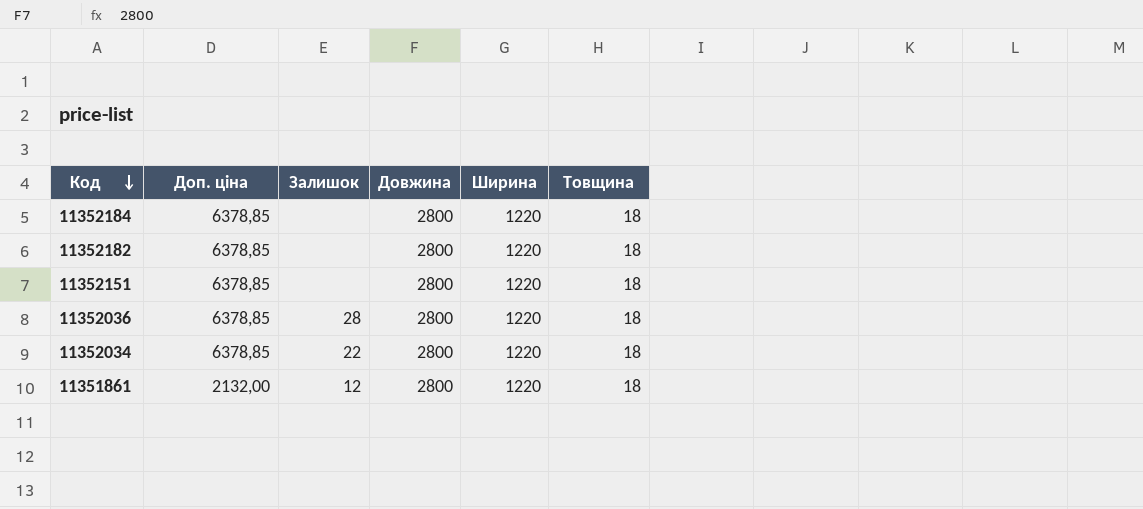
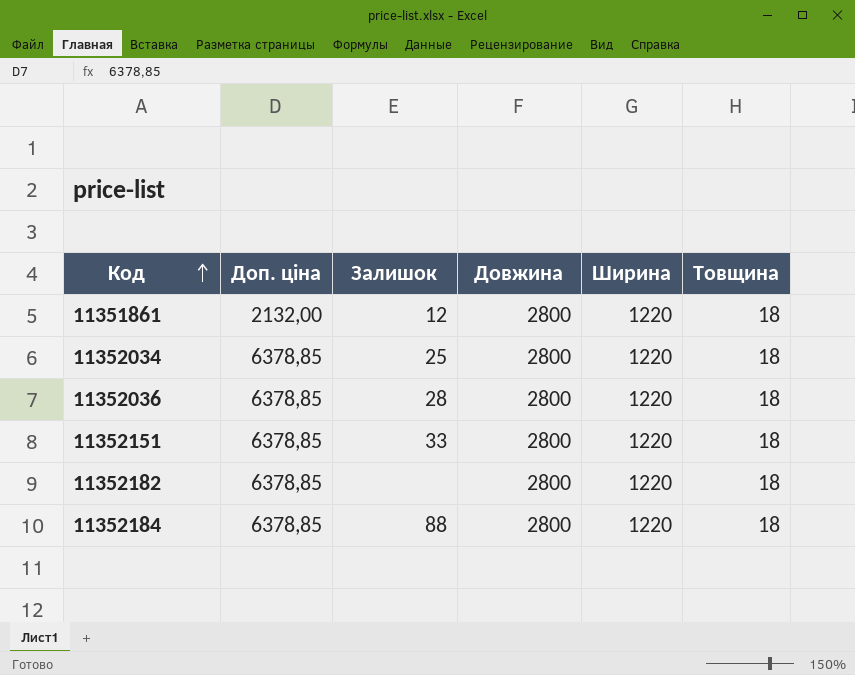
row order: Код descending -> Код ascending
11352034 | Залишок: 22 -> 25
11352151 | Залишок: none -> 33
11352184 | Залишок: none -> 88

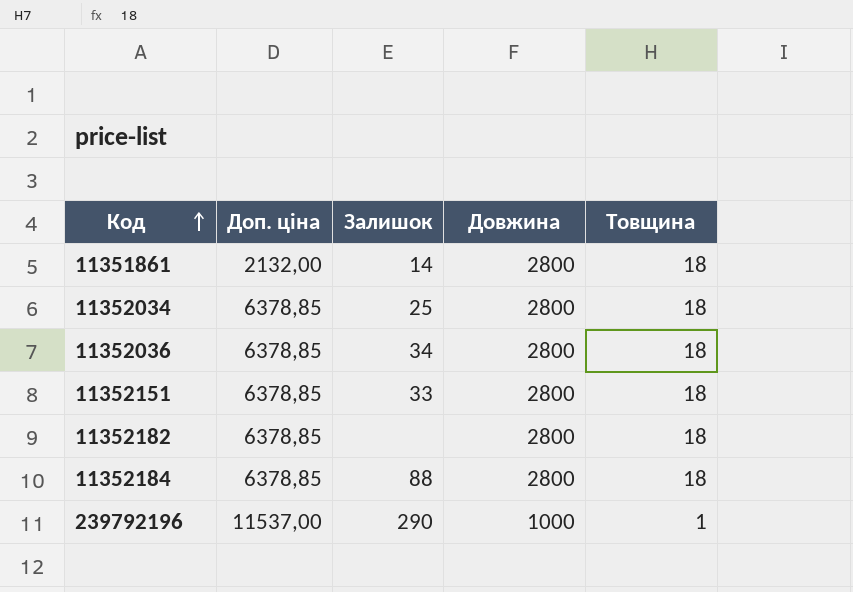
column Ширина | position: 5 -> none
11351861 | Залишок: 12 -> 14
11352036 | Залишок: 28 -> 34
row 239792196: none -> 11537,00 | 290 | 1000 | 1

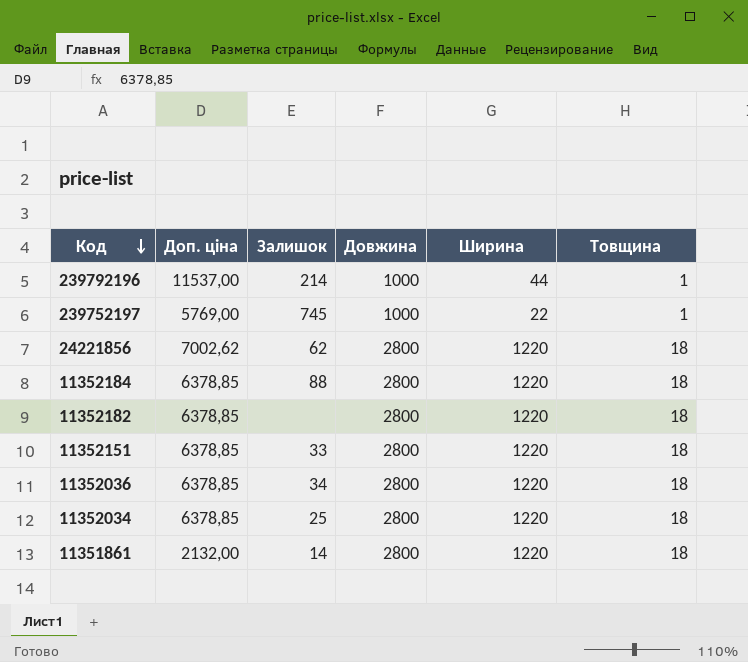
row order: Код ascending -> Код descending
column Ширина | position: none -> 5
239792196 | Залишок: 290 -> 214
row 239752197: none -> 5769,00 | 745 | 1000 | 22 | 1
row 24221856: none -> 7002,62 | 62 | 2800 | 1220 | 18

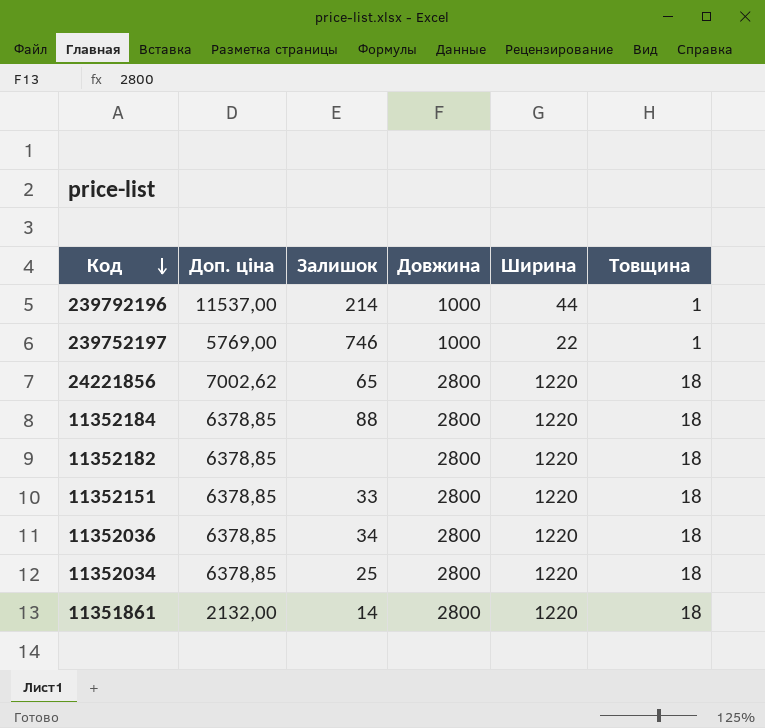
239752197 | Залишок: 745 -> 746
24221856 | Залишок: 62 -> 65

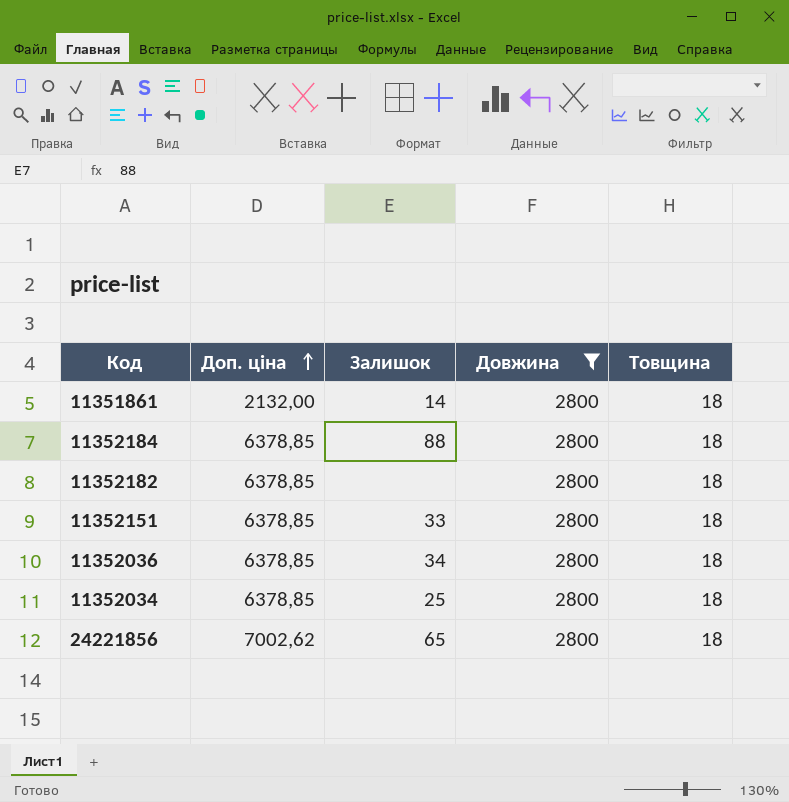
filter: none -> Довжина = 2800
row order: Код descending -> Доп. ціна ascending
column Ширина | position: 5 -> none

